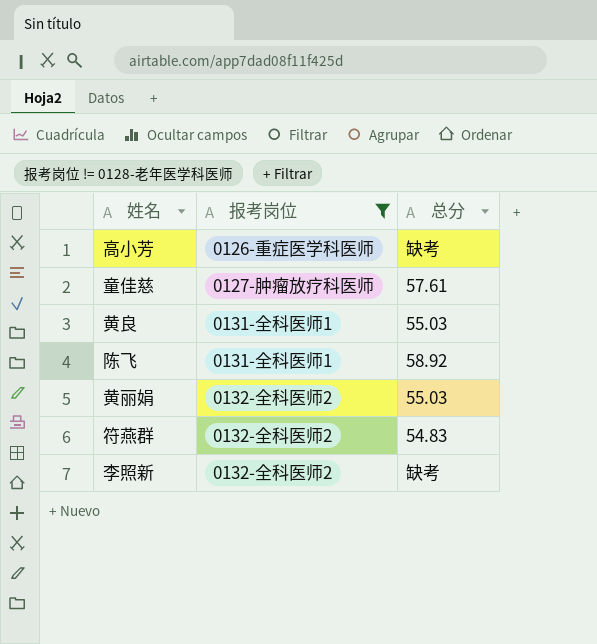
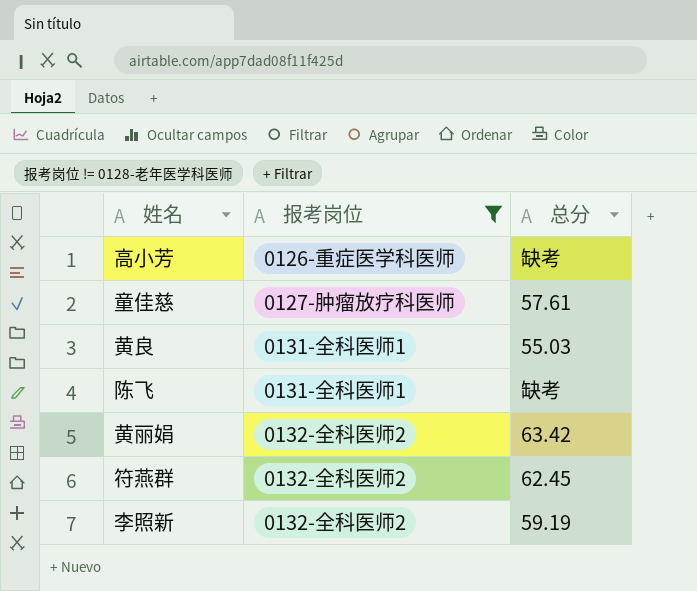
陈飞 | 总分: 58.92 -> 缺考
黄丽娟 | 总分: 55.03 -> 63.42
符燕群 | 总分: 54.83 -> 62.45
李照新 | 总分: 缺考 -> 59.19

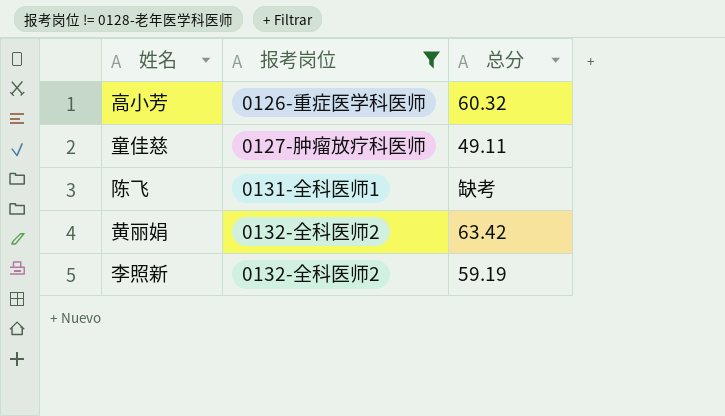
row 黄良: 0131-全科医师1 | 55.03 -> none
row 符燕群: 0132-全科医师2 | 62.45 -> none
高小芳 | 总分: 缺考 -> 60.32
童佳慈 | 总分: 57.61 -> 49.11

